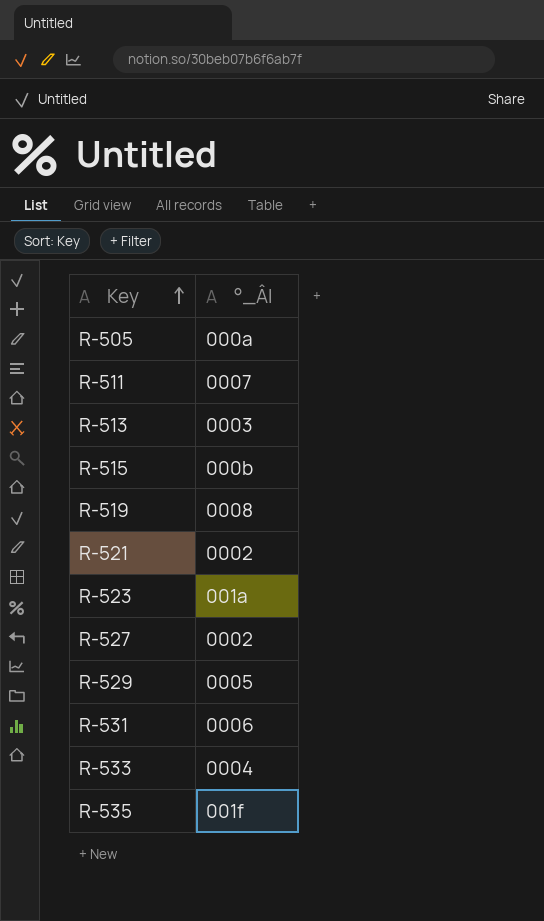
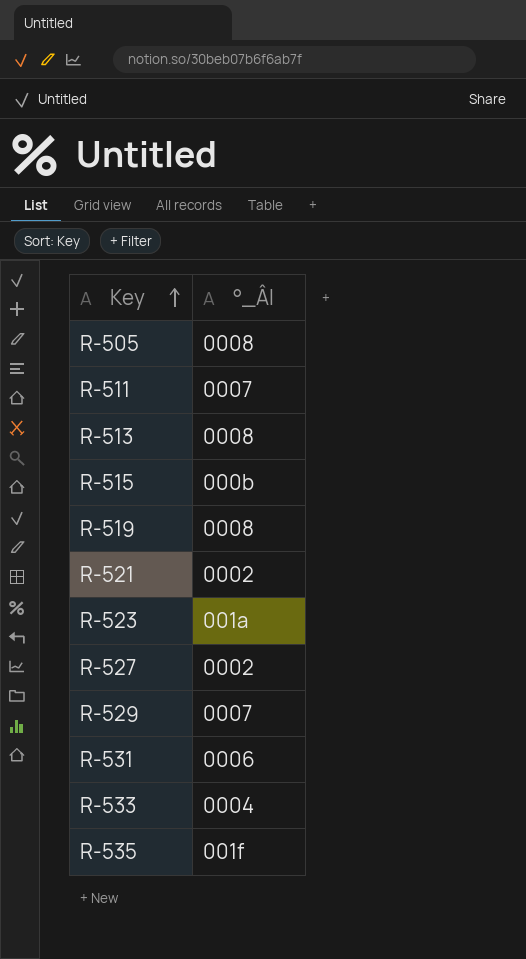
R-505 | °_ÂI: 000a -> 0008
R-513 | °_ÂI: 0003 -> 0008
R-529 | °_ÂI: 0005 -> 0007

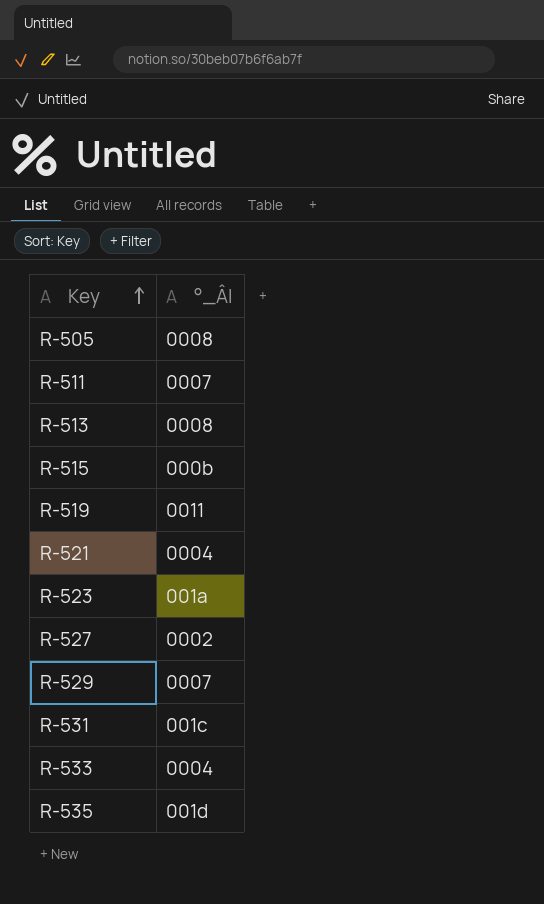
R-519 | °_ÂI: 0008 -> 0011
R-521 | °_ÂI: 0002 -> 0004
R-531 | °_ÂI: 0006 -> 001c
R-535 | °_ÂI: 001f -> 001d

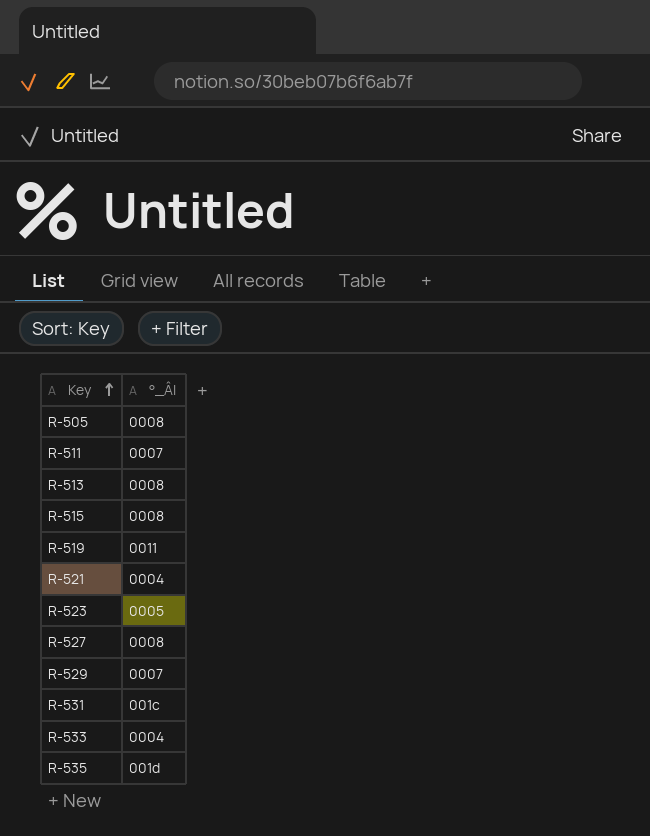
R-515 | °_ÂI: 000b -> 0008
R-523 | °_ÂI: 001a -> 0005
R-527 | °_ÂI: 0002 -> 0008

